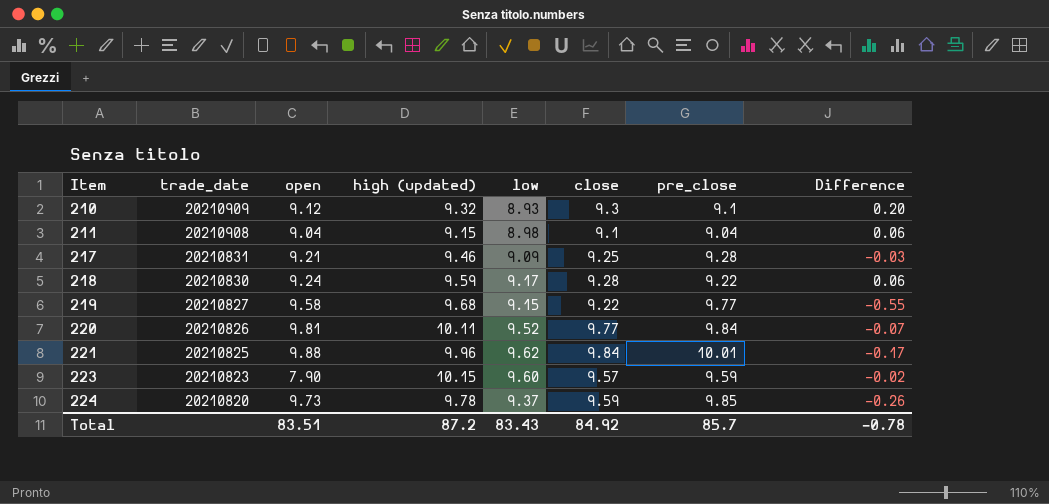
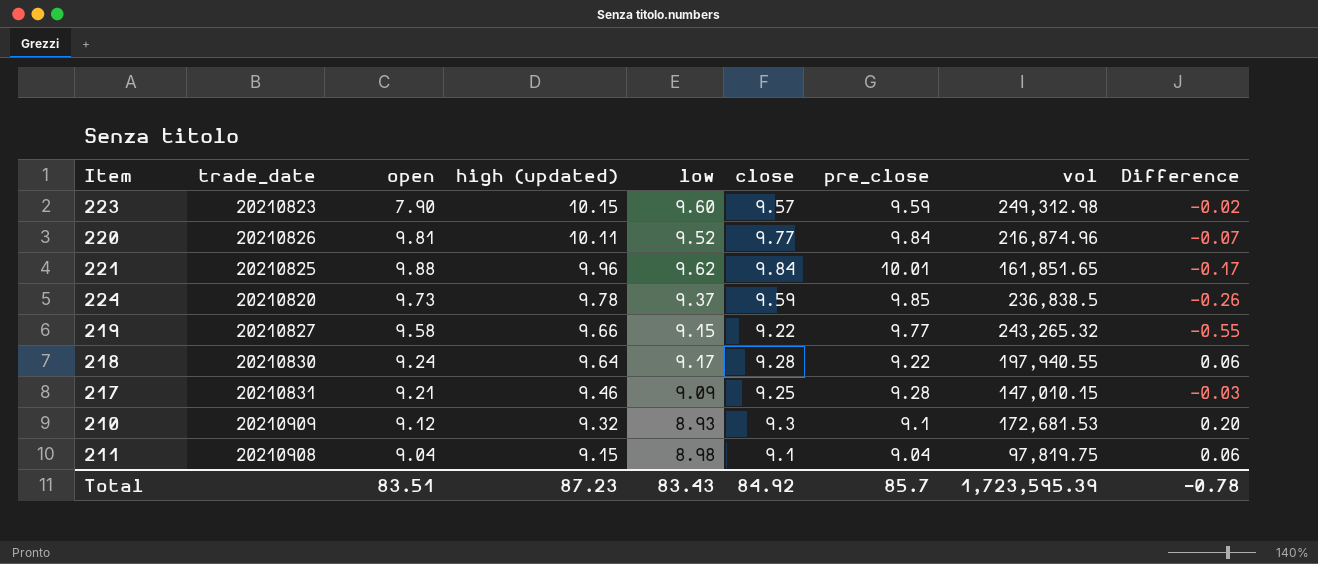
row order: Item ascending -> high (updated) descending
column vol | position: none -> 8
219 | high (updated): 9.68 -> 9.66
218 | high (updated): 9.59 -> 9.64
Total | high (updated): 87.2 -> 87.23

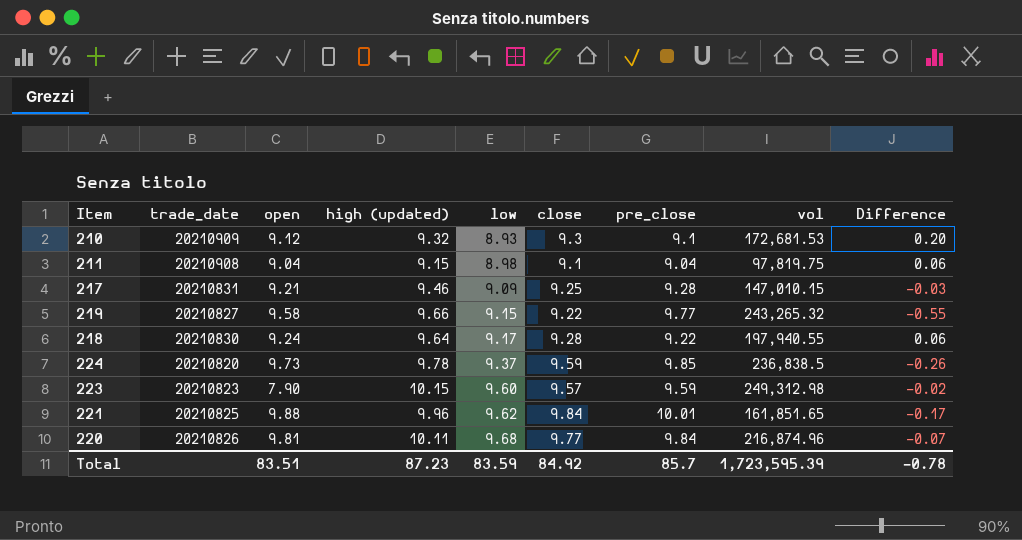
row order: high (updated) descending -> low ascending
220 | low: 9.52 -> 9.68
Total | low: 83.43 -> 83.59

